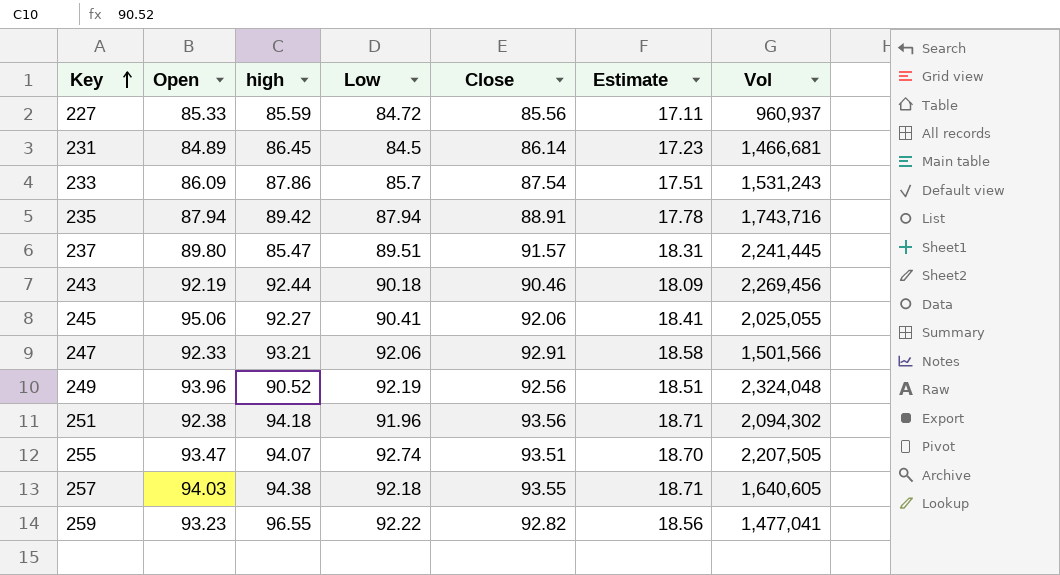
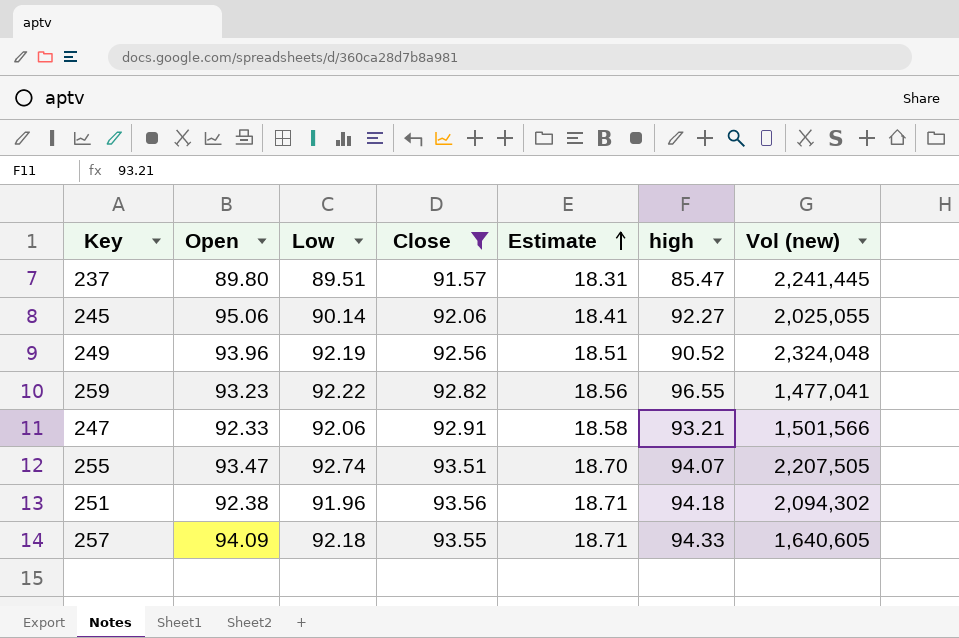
filter: none -> Close >= 91.57
row order: Key ascending -> Estimate ascending
column high | position: 3 -> 6
column name: Vol -> Vol (new)
245 | Low: 90.41 -> 90.14
257 | Open: 94.03 -> 94.09
257 | high: 94.38 -> 94.33

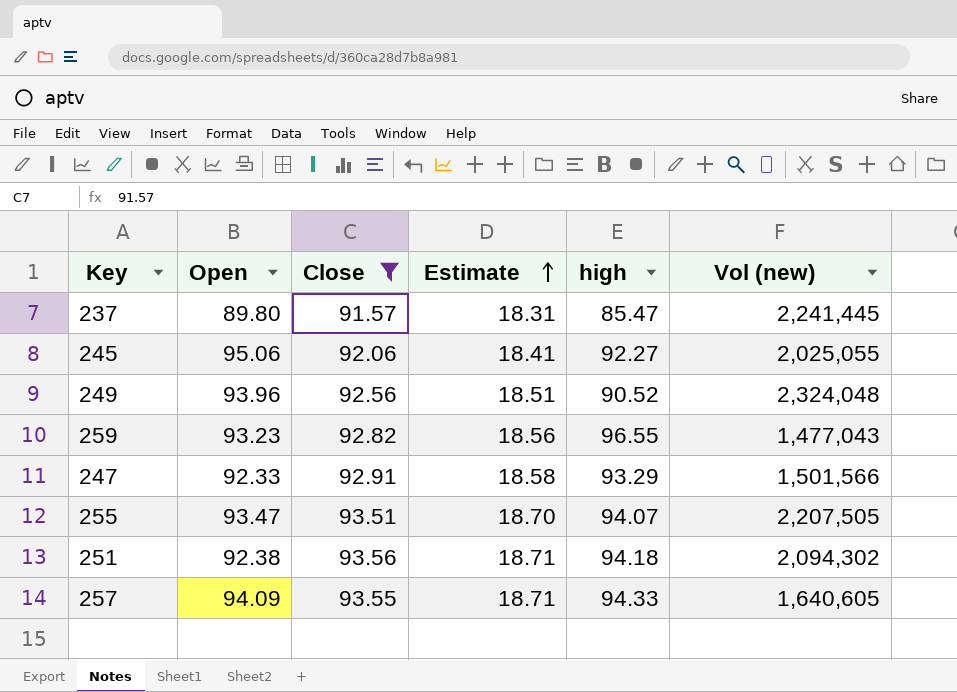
column Low | position: 3 -> none
259 | Vol (new): 1,477,041 -> 1,477,043
247 | high: 93.21 -> 93.29

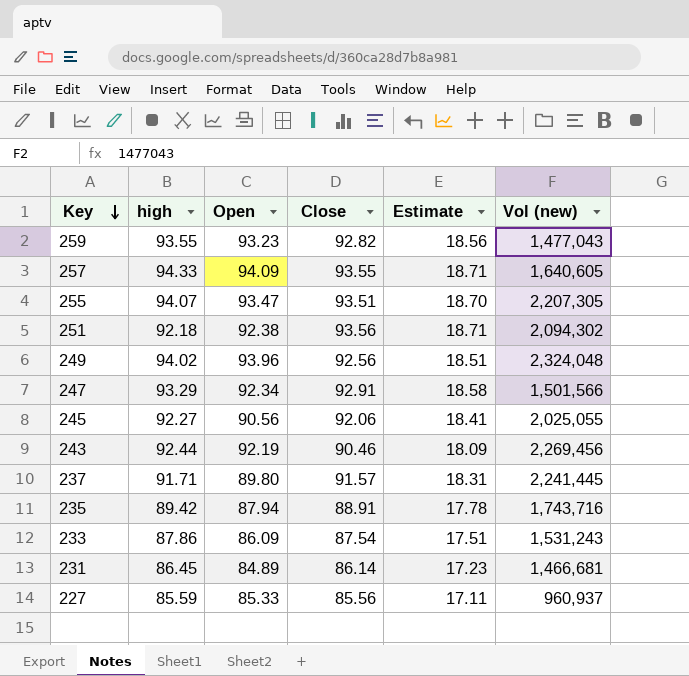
filter: Close >= 91.57 -> none
row order: Estimate ascending -> Key descending
column high | position: 5 -> 2
259 | high: 96.55 -> 93.55
255 | Vol (new): 2,207,505 -> 2,207,305
251 | high: 94.18 -> 92.18
249 | high: 90.52 -> 94.02
247 | Open: 92.33 -> 92.34
245 | Open: 95.06 -> 90.56
237 | high: 85.47 -> 91.71

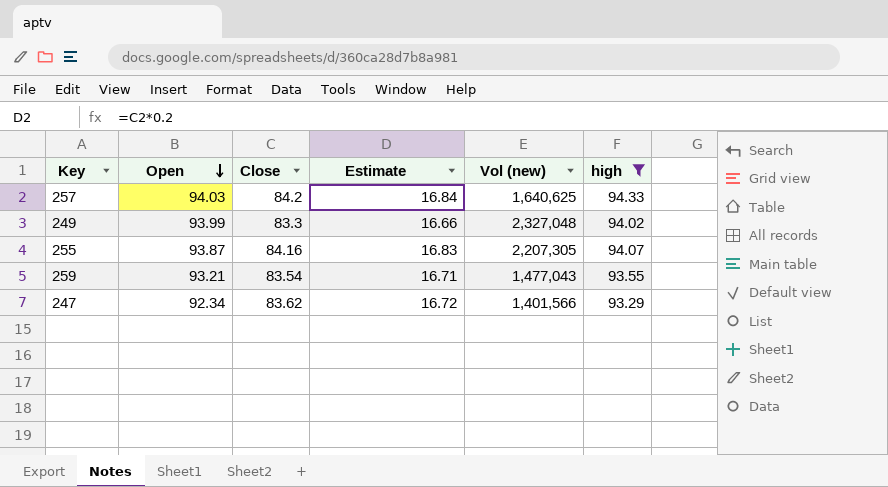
filter: none -> high >= 93.29
row order: Key descending -> Open descending
column high | position: 2 -> 6
257 | Open: 94.09 -> 94.03
257 | Close: 93.55 -> 84.2
257 | Estimate: 18.71 -> 16.84
257 | Vol (new): 1,640,605 -> 1,640,625
249 | Open: 93.96 -> 93.99
249 | Close: 92.56 -> 83.3
249 | Estimate: 18.51 -> 16.66
249 | Vol (new): 2,324,048 -> 2,327,048
255 | Open: 93.47 -> 93.87
255 | Close: 93.51 -> 84.16
255 | Estimate: 18.70 -> 16.83
259 | Open: 93.23 -> 93.21
259 | Close: 92.82 -> 83.54
259 | Estimate: 18.56 -> 16.71
247 | Close: 92.91 -> 83.62
247 | Estimate: 18.58 -> 16.72
247 | Vol (new): 1,501,566 -> 1,401,566

